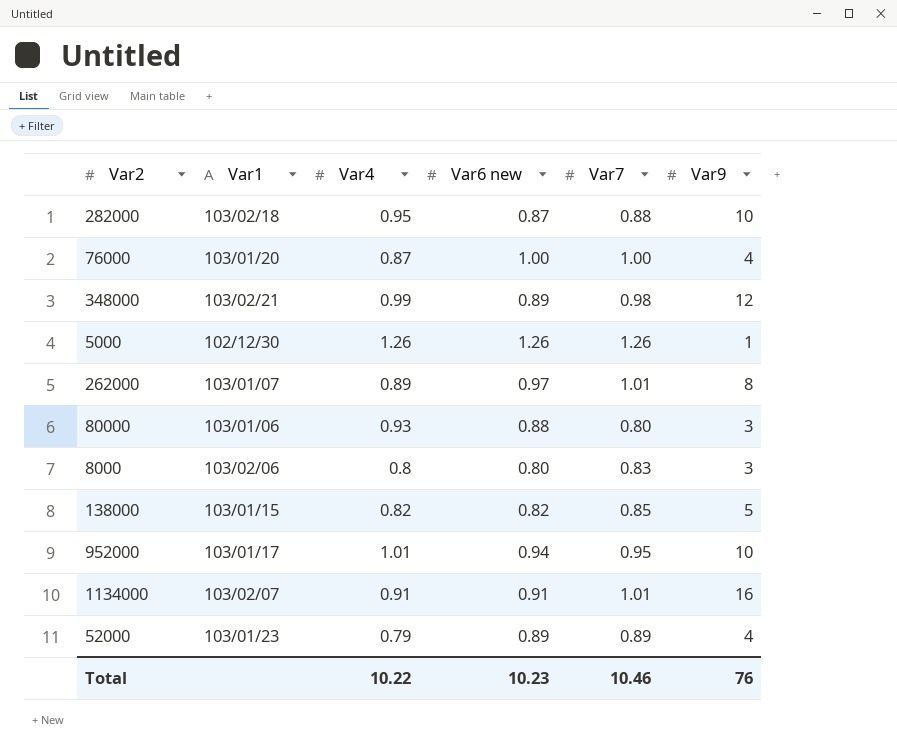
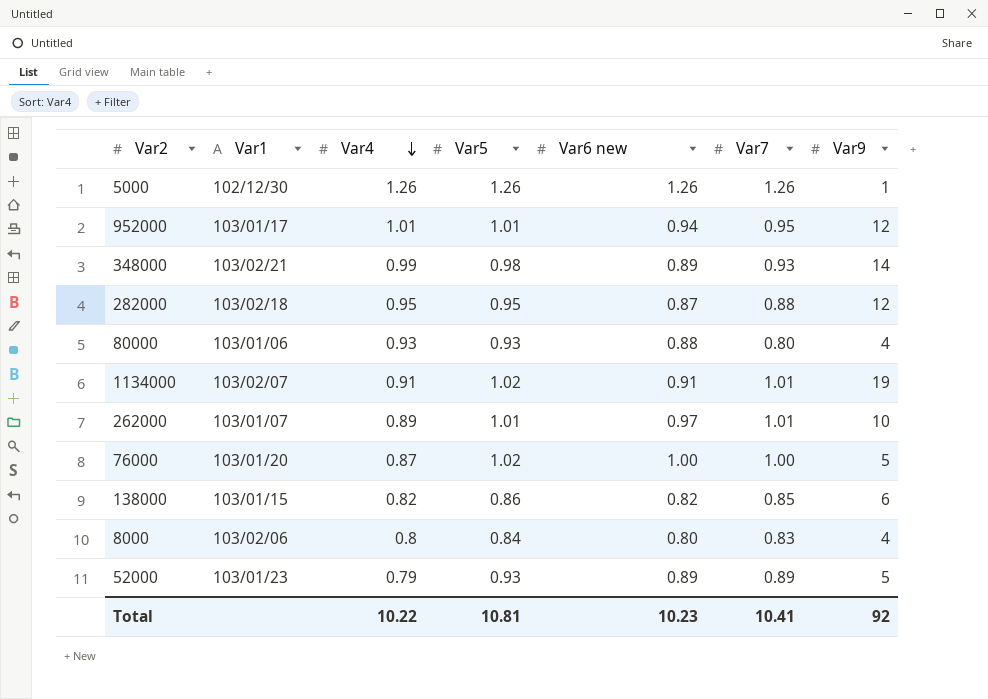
row order: none -> Var4 descending
column Var5 | position: none -> 4
952000 | Var9: 10 -> 12
348000 | Var7: 0.98 -> 0.93
348000 | Var9: 12 -> 14
282000 | Var9: 10 -> 12
80000 | Var9: 3 -> 4
1134000 | Var9: 16 -> 19
262000 | Var9: 8 -> 10
76000 | Var9: 4 -> 5
138000 | Var9: 5 -> 6
8000 | Var9: 3 -> 4
52000 | Var9: 4 -> 5
Total | Var7: 10.46 -> 10.41
Total | Var9: 76 -> 92

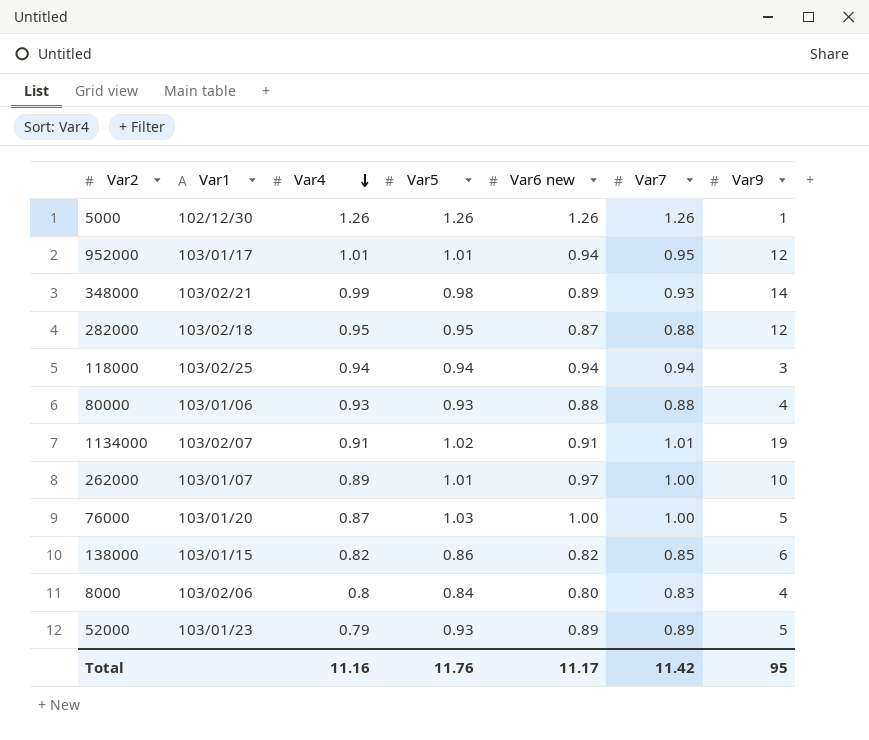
row 118000: none -> 103/02/25 | 0.94 | 0.94 | 0.94 | 0.94 | 3
80000 | Var7: 0.80 -> 0.88
262000 | Var7: 1.01 -> 1.00
76000 | Var5: 1.02 -> 1.03
Total | Var4: 10.22 -> 11.16
Total | Var5: 10.81 -> 11.76
Total | Var6 new: 10.23 -> 11.17
Total | Var7: 10.41 -> 11.42
Total | Var9: 92 -> 95

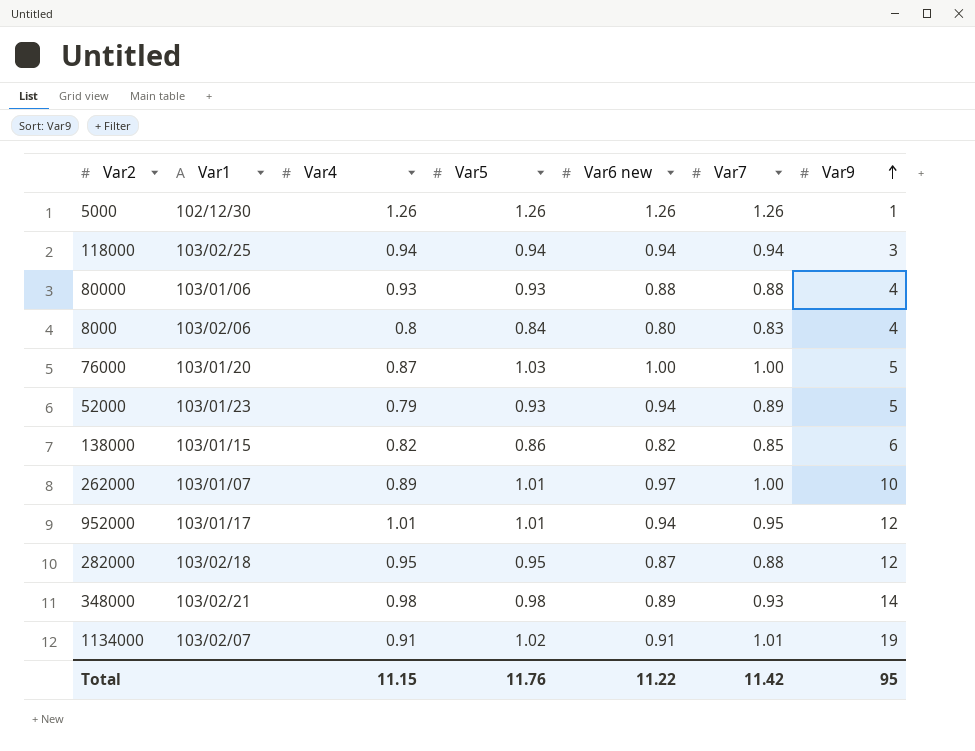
row order: Var4 descending -> Var9 ascending
52000 | Var6 new: 0.89 -> 0.94
348000 | Var4: 0.99 -> 0.98
Total | Var4: 11.16 -> 11.15
Total | Var6 new: 11.17 -> 11.22

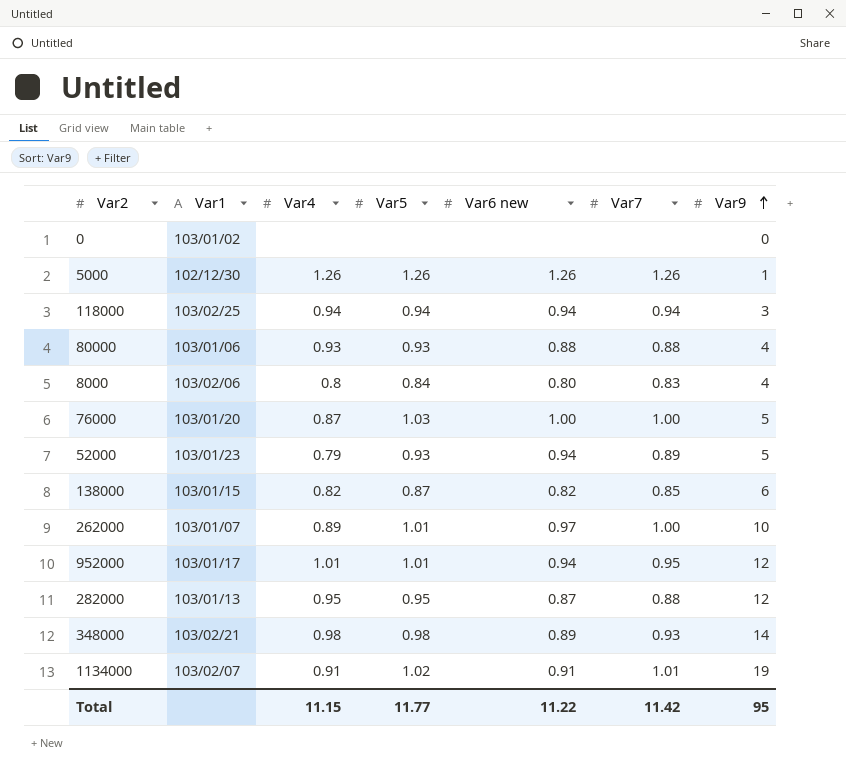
row 0: none -> 103/01/02 | none | none | none | none | 0
138000 | Var5: 0.86 -> 0.87
282000 | Var1: 103/02/18 -> 103/01/13
Total | Var5: 11.76 -> 11.77

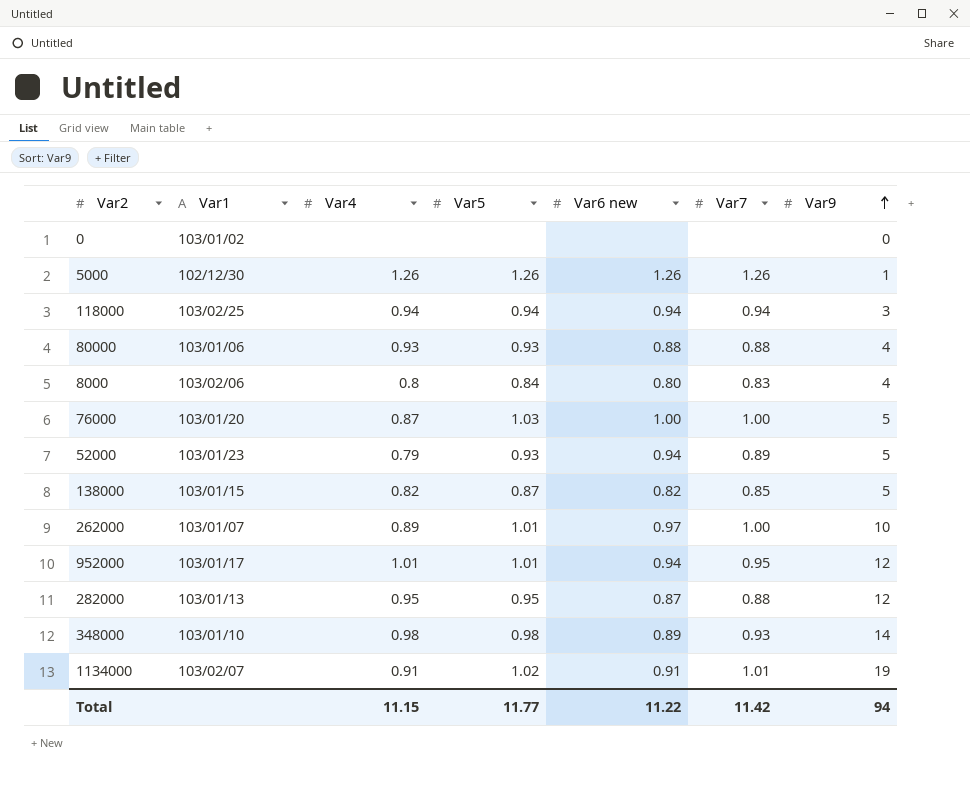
138000 | Var9: 6 -> 5
348000 | Var1: 103/02/21 -> 103/01/10
Total | Var9: 95 -> 94

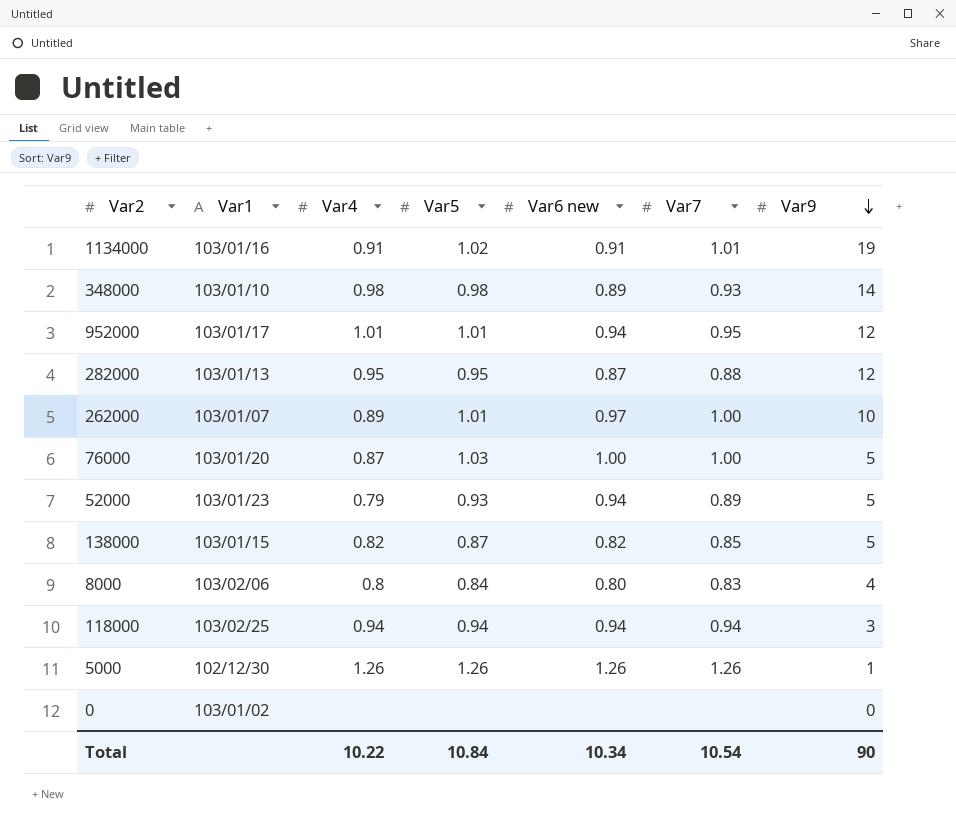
row order: Var9 ascending -> Var9 descending
row 80000: 103/01/06 | 0.93 | 0.93 | 0.88 | 0.88 | 4 -> none
1134000 | Var1: 103/02/07 -> 103/01/16
Total | Var4: 11.15 -> 10.22
Total | Var5: 11.77 -> 10.84
Total | Var6 new: 11.22 -> 10.34
Total | Var7: 11.42 -> 10.54
Total | Var9: 94 -> 90

